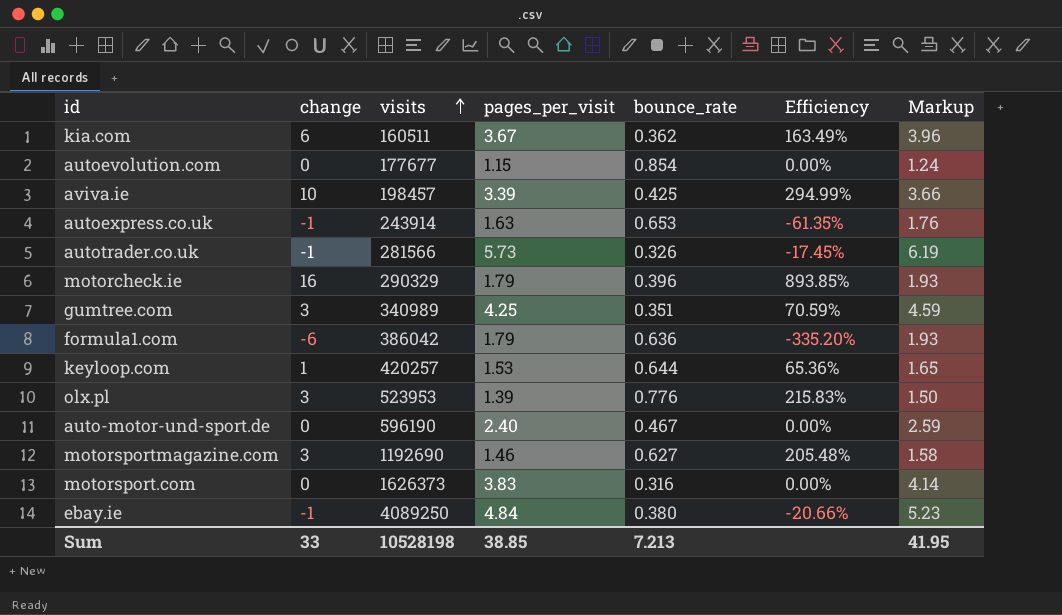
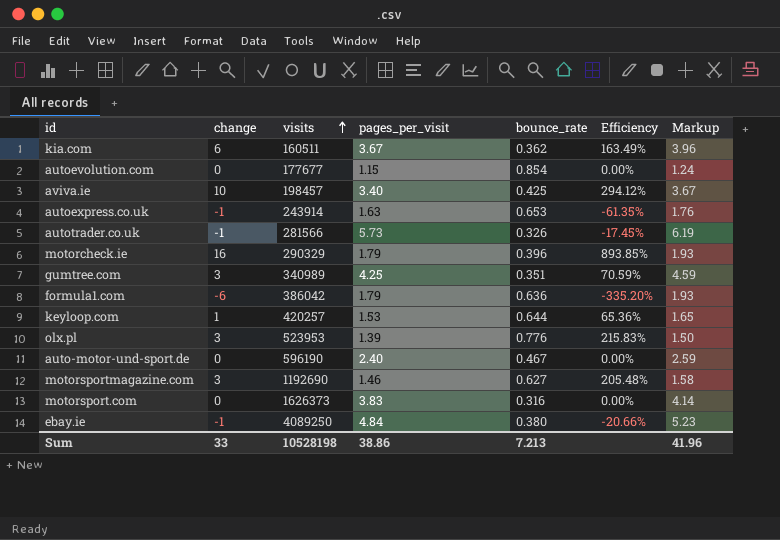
aviva.ie | pages_per_visit: 3.39 -> 3.40
aviva.ie | Efficiency: 294.99% -> 294.12%
aviva.ie | Markup: 3.66 -> 3.67
Sum | pages_per_visit: 38.85 -> 38.86
Sum | Markup: 41.95 -> 41.96

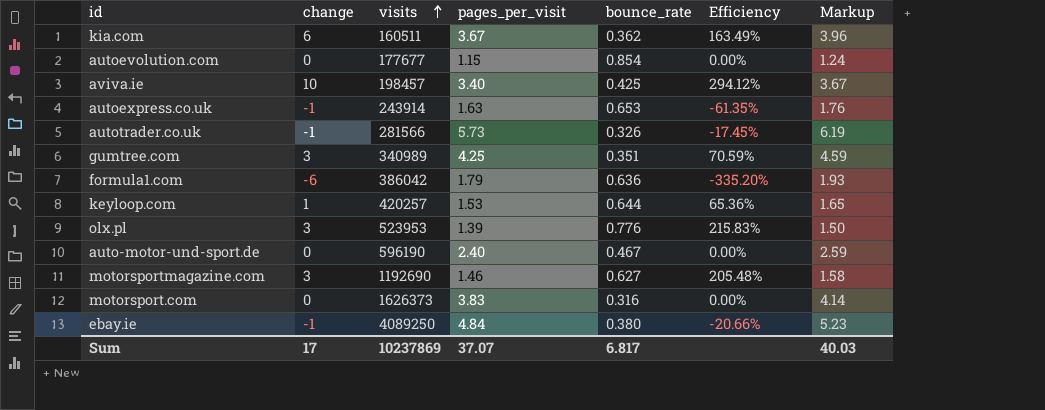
row motorcheck.ie: 16 | 290329 | 1.79 | 0.396 | 893.85% | 1.93 -> none
Sum | change: 33 -> 17
Sum | visits: 10528198 -> 10237869
Sum | pages_per_visit: 38.86 -> 37.07
Sum | bounce_rate: 7.213 -> 6.817
Sum | Markup: 41.96 -> 40.03

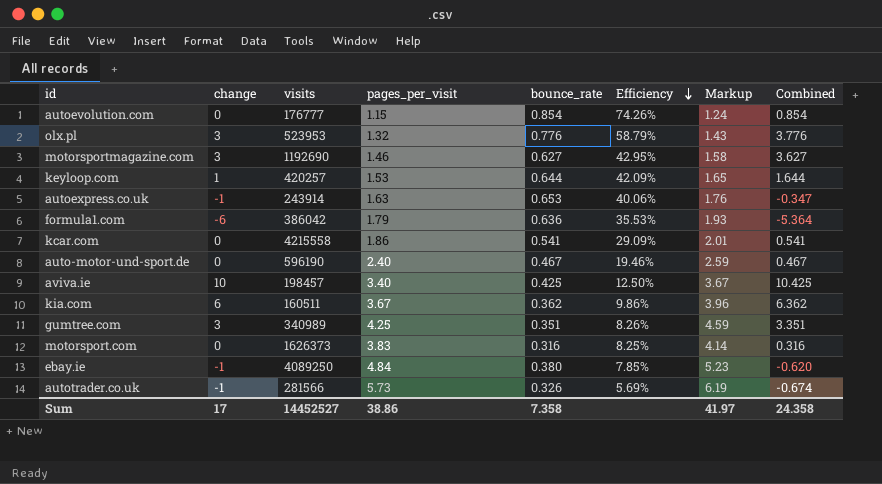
row order: visits ascending -> Efficiency descending
column Efficiency | formula: [change] / [pages_per_visit] -> [bounce_rate] / [pages_per_visit]
column Combined | formula: none -> [change] + [bounce_rate]
autoevolution.com | visits: 177677 -> 176777
olx.pl | pages_per_visit: 1.39 -> 1.32
olx.pl | Markup: 1.50 -> 1.43
row kcar.com: none -> 0 | 4215558 | 1.86 | 0.541 | 29.09% | 2.01 | 0.541
Sum | visits: 10237869 -> 14452527
Sum | pages_per_visit: 37.07 -> 38.86
Sum | bounce_rate: 6.817 -> 7.358
Sum | Markup: 40.03 -> 41.97

